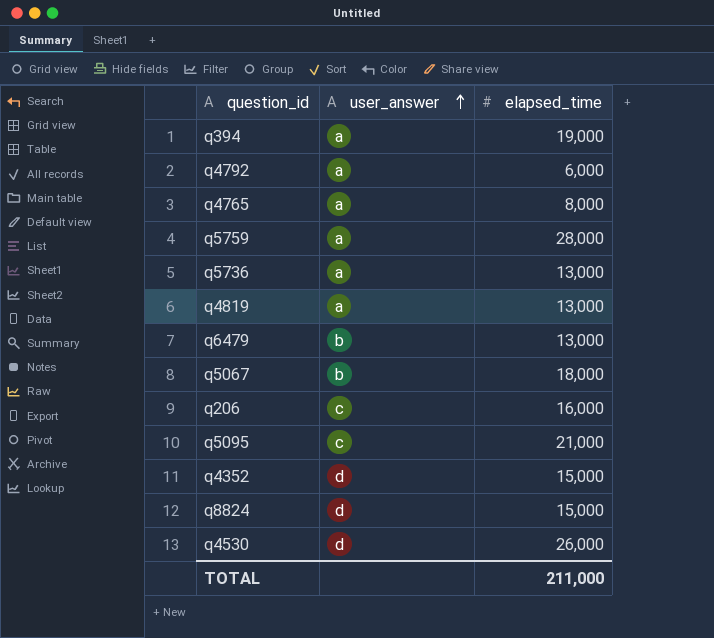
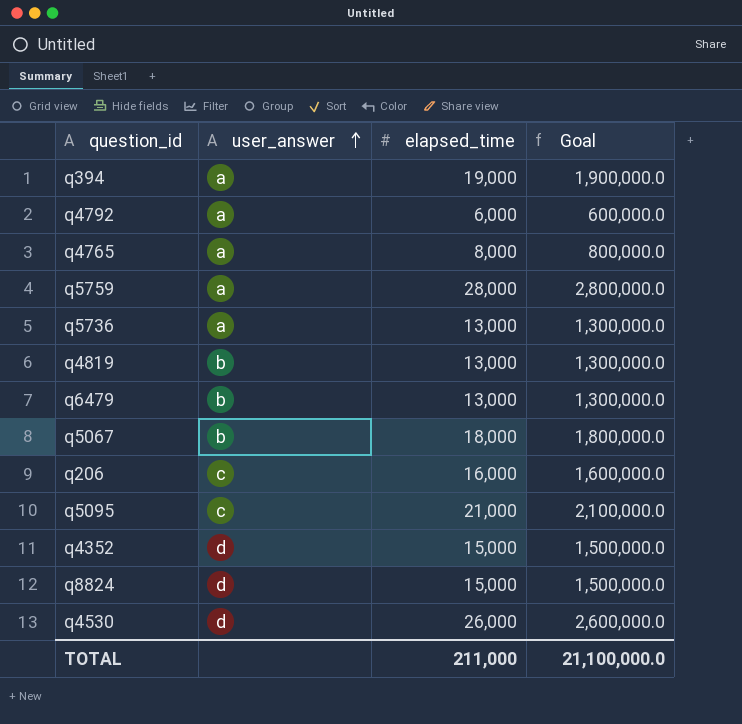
column Goal | formula: none -> [elapsed_time] * 100
q4819 | user_answer: a -> b

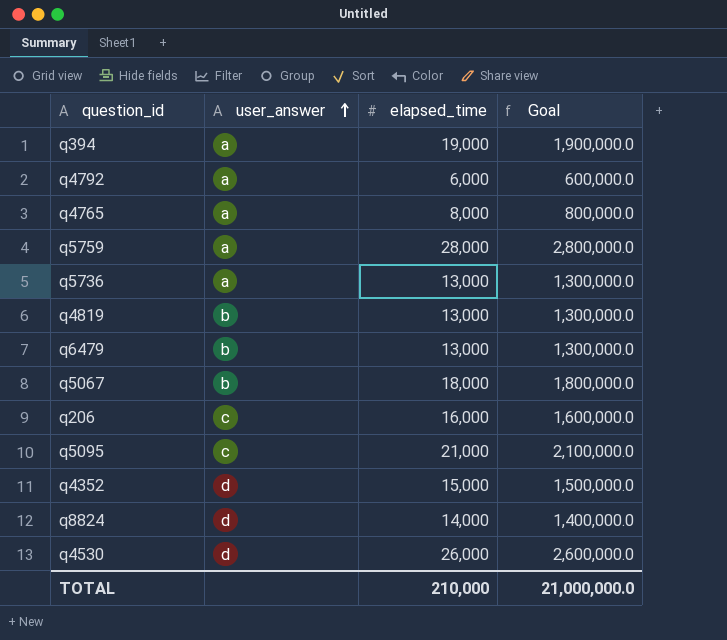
q8824 | elapsed_time: 15,000 -> 14,000
q8824 | Goal: 1,500,000.0 -> 1,400,000.0
TOTAL | elapsed_time: 211,000 -> 210,000
TOTAL | Goal: 21,100,000.0 -> 21,000,000.0

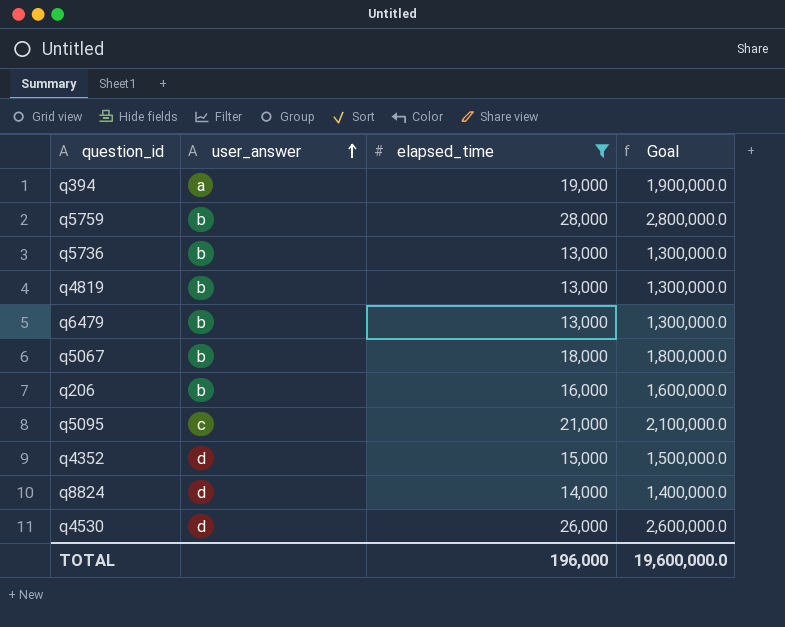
filter: none -> elapsed_time >= 13,000
q5759 | user_answer: a -> b
q5736 | user_answer: a -> b
q206 | user_answer: c -> b
TOTAL | elapsed_time: 210,000 -> 196,000
TOTAL | Goal: 21,000,000.0 -> 19,600,000.0

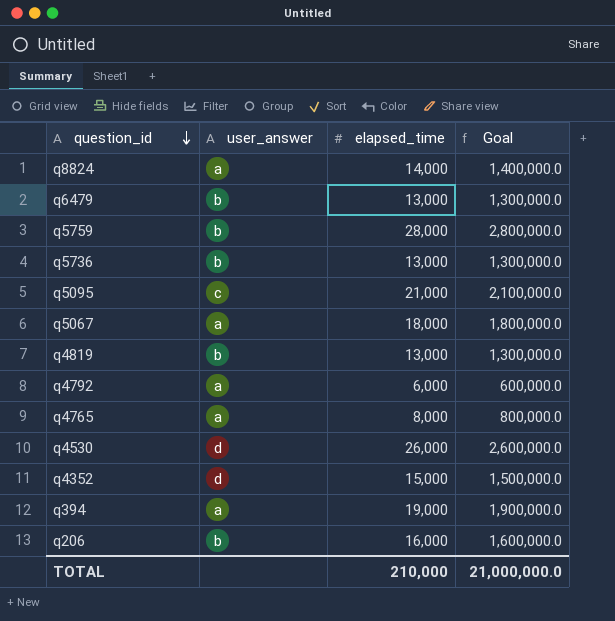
filter: elapsed_time >= 13,000 -> none
row order: user_answer ascending -> question_id descending
q8824 | user_answer: d -> a
q5067 | user_answer: b -> a
TOTAL | elapsed_time: 196,000 -> 210,000
TOTAL | Goal: 19,600,000.0 -> 21,000,000.0

